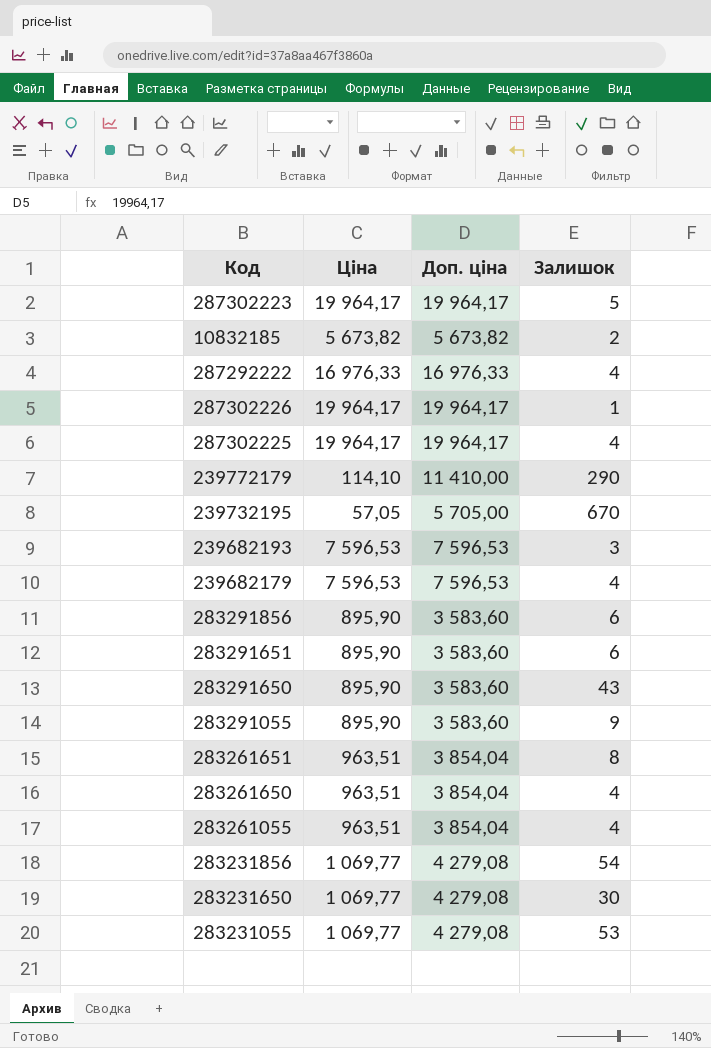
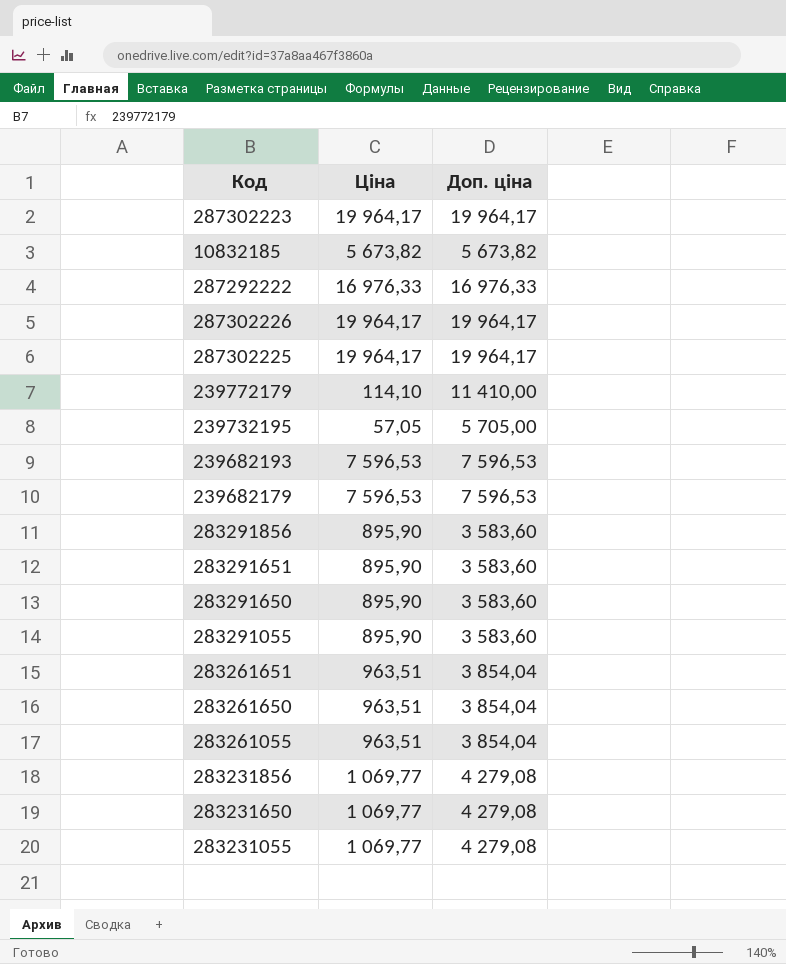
column Залишок | position: 4 -> none

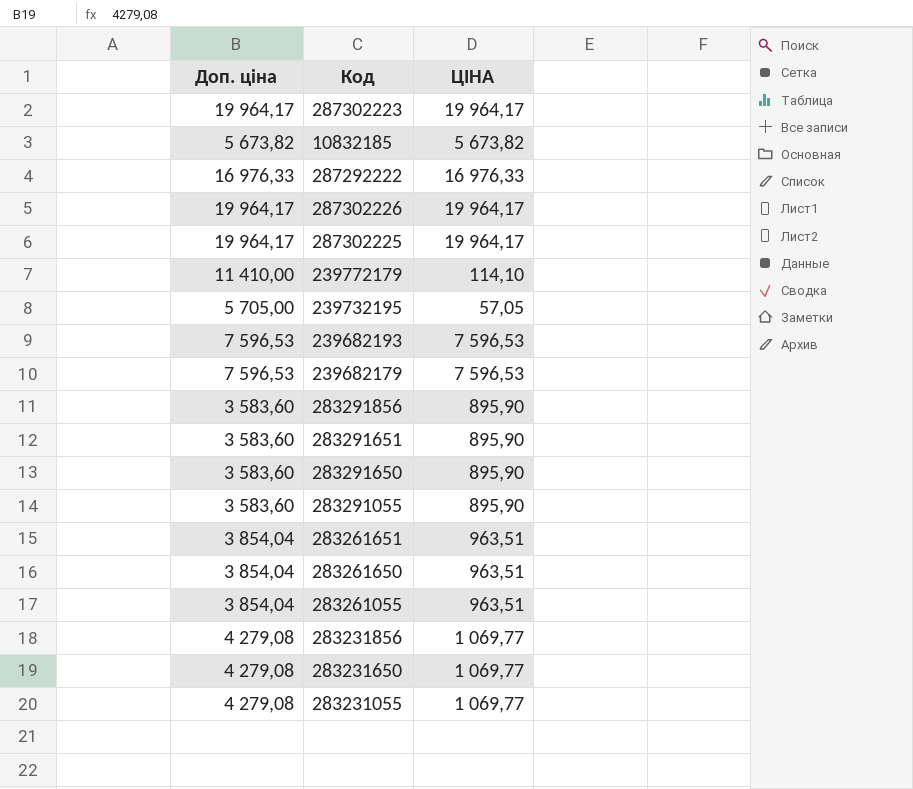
column Доп. ціна | position: 3 -> 1
column name: Ціна -> ЦІНА

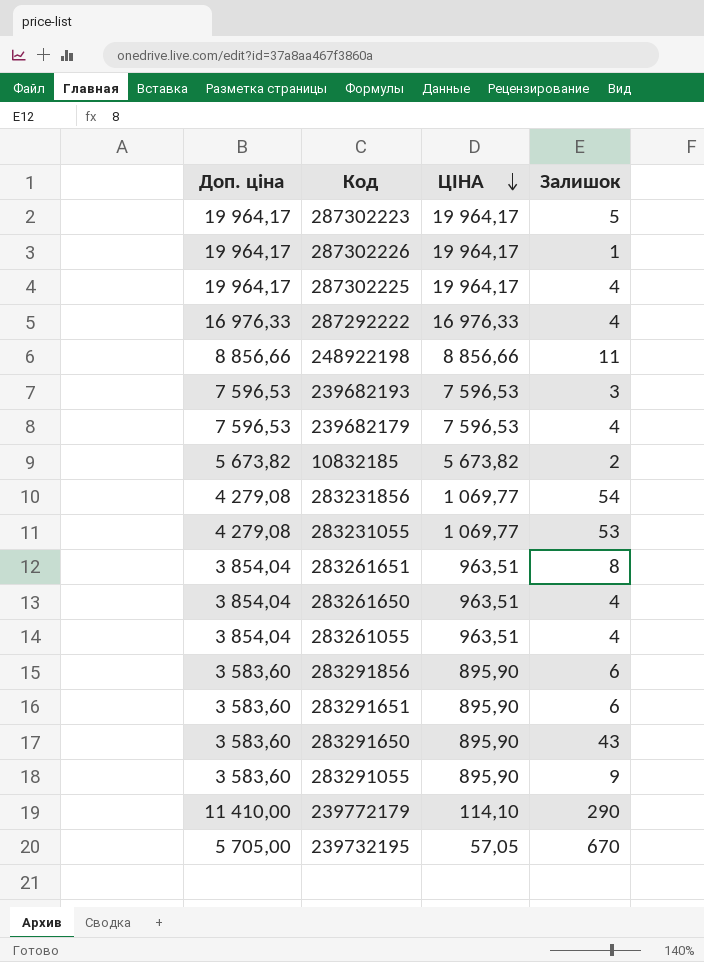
row order: none -> ЦІНА descending
column Залишок | position: none -> 4
row 283231650: 4 279,08 | 1 069,77 -> none
row 248922198: none -> 8 856,66 | 8 856,66 | 11

